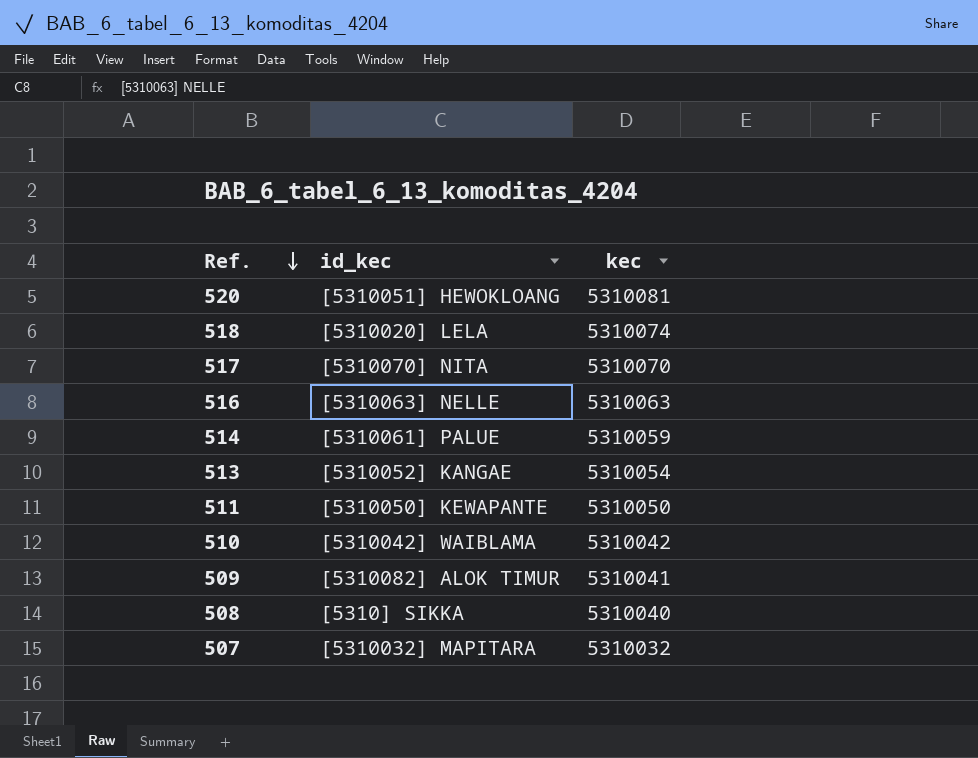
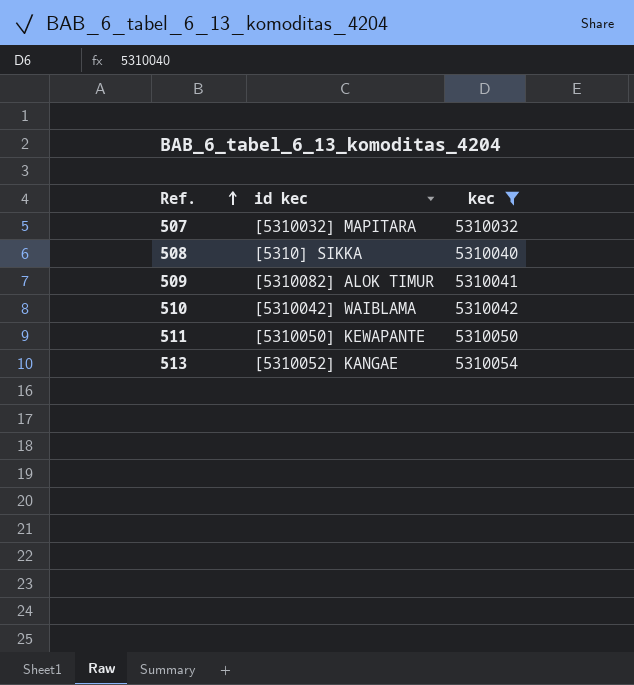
filter: none -> kec <= 5310054
row order: Ref. descending -> Ref. ascending
column name: id_kec -> id kec

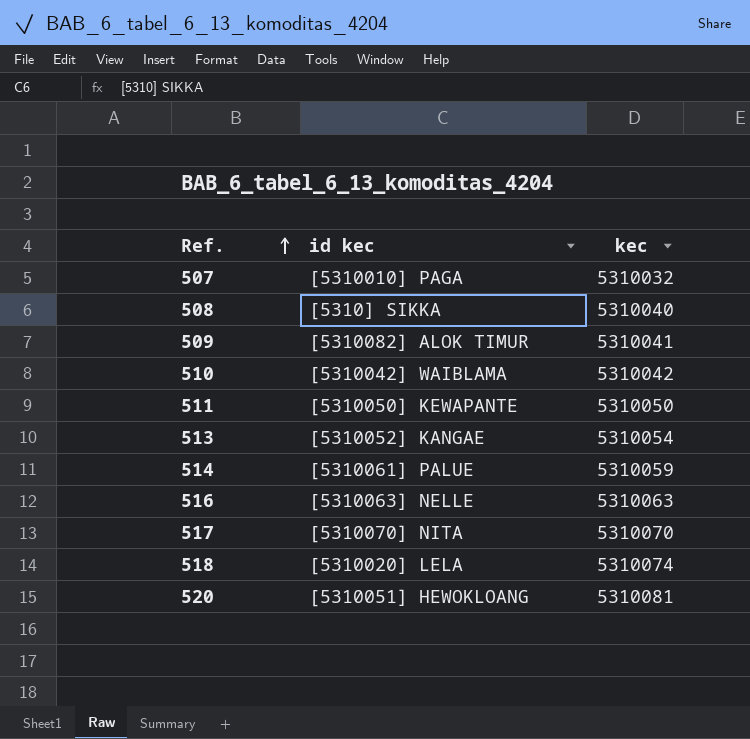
filter: kec <= 5310054 -> none
507 | id kec: [5310032] MAPITARA -> [5310010] PAGA

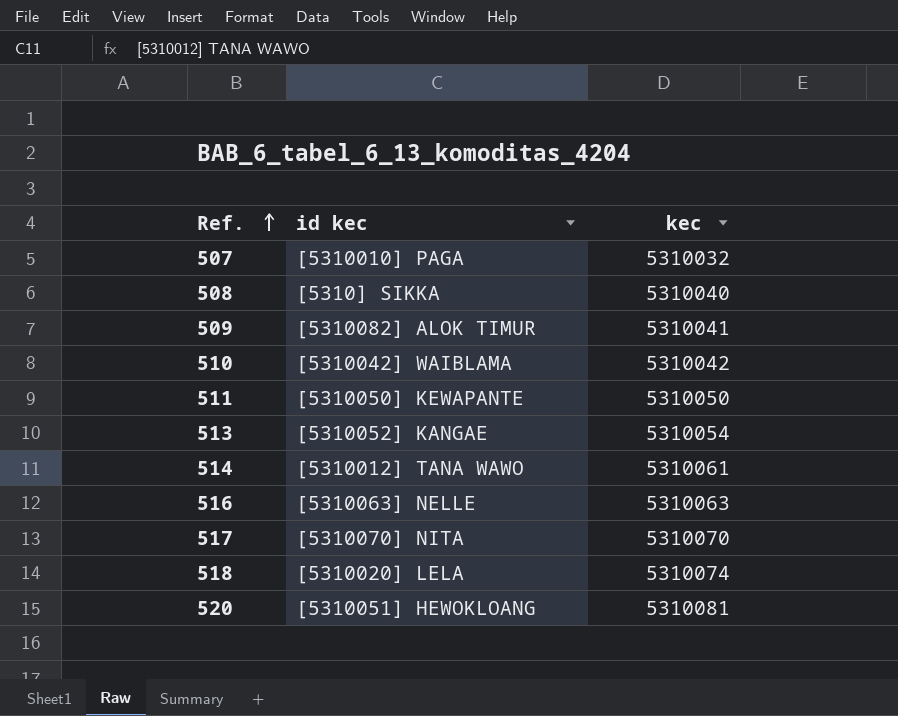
514 | id kec: [5310061] PALUE -> [5310012] TANA WAWO
514 | kec: 5310059 -> 5310061

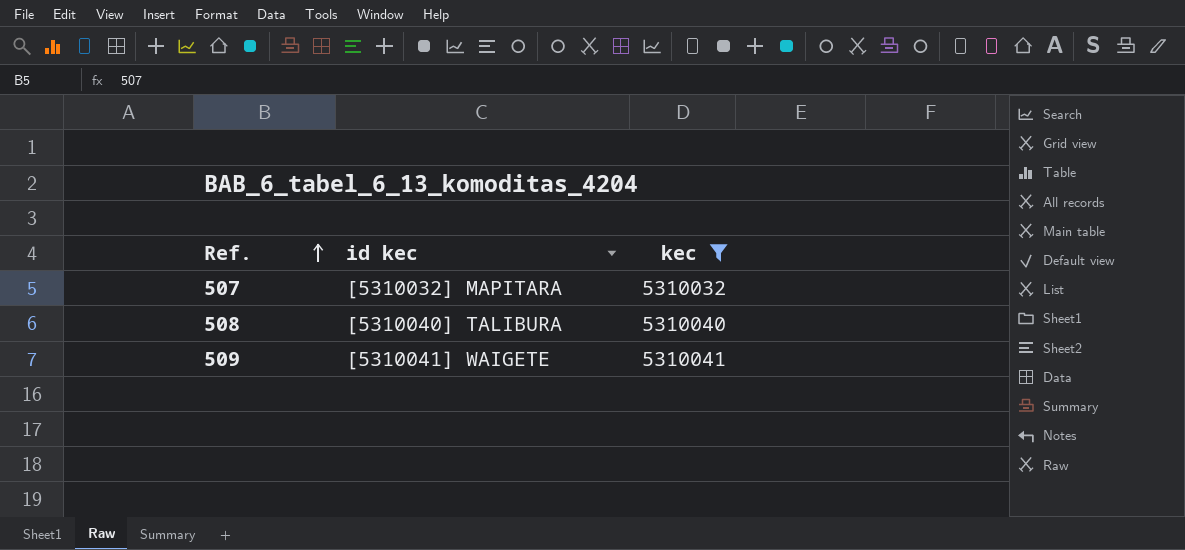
filter: none -> kec <= 5310041
507 | id kec: [5310010] PAGA -> [5310032] MAPITARA
508 | id kec: [5310] SIKKA -> [5310040] TALIBURA
509 | id kec: [5310082] ALOK TIMUR -> [5310041] WAIGETE

